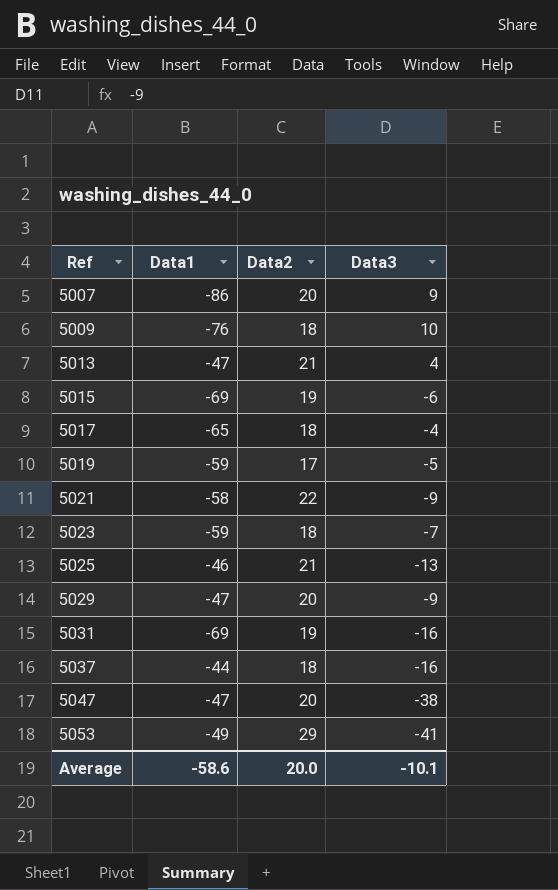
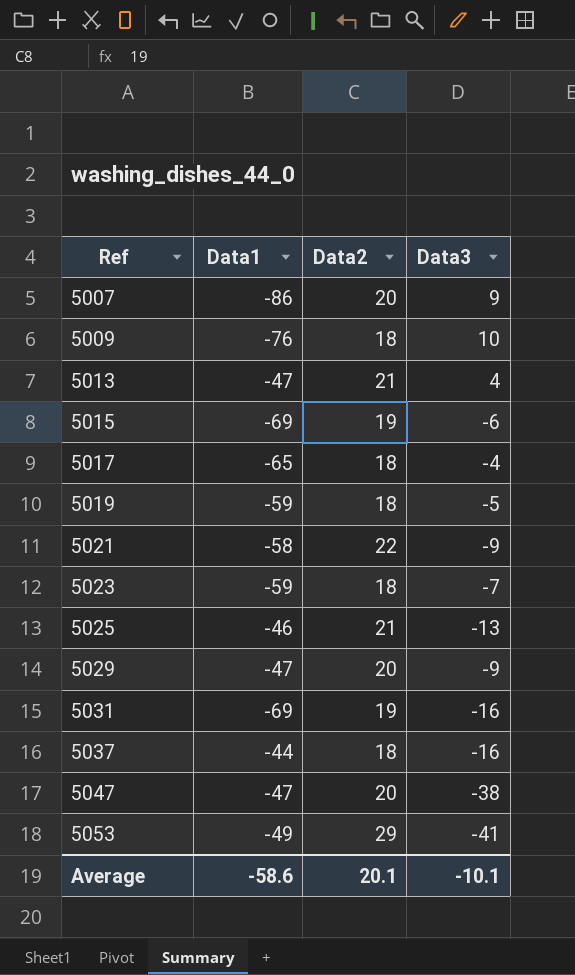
5019 | Data2: 17 -> 18
Average | Data2: 20.0 -> 20.1

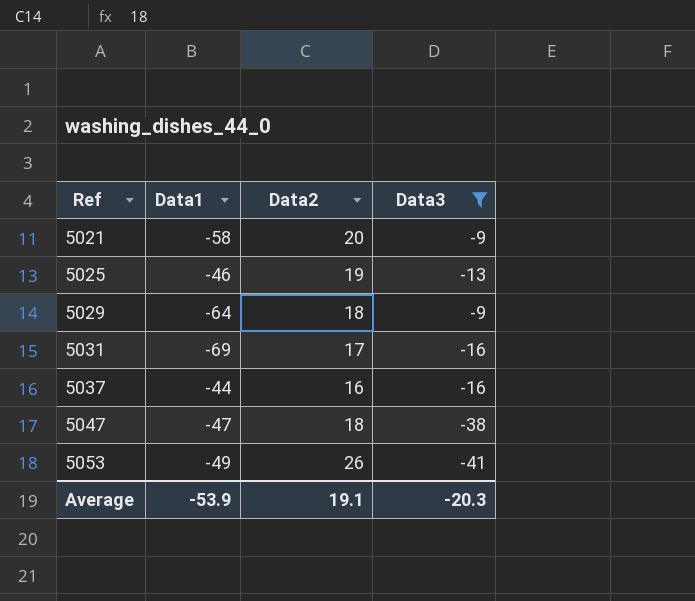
filter: none -> Data3 <= -9
5021 | Data2: 22 -> 20
5025 | Data2: 21 -> 19
5029 | Data1: -47 -> -64
5029 | Data2: 20 -> 18
5031 | Data2: 19 -> 17
5037 | Data2: 18 -> 16
5047 | Data2: 20 -> 18
5053 | Data2: 29 -> 26
Average | Data1: -58.6 -> -53.9
Average | Data2: 20.1 -> 19.1
Average | Data3: -10.1 -> -20.3

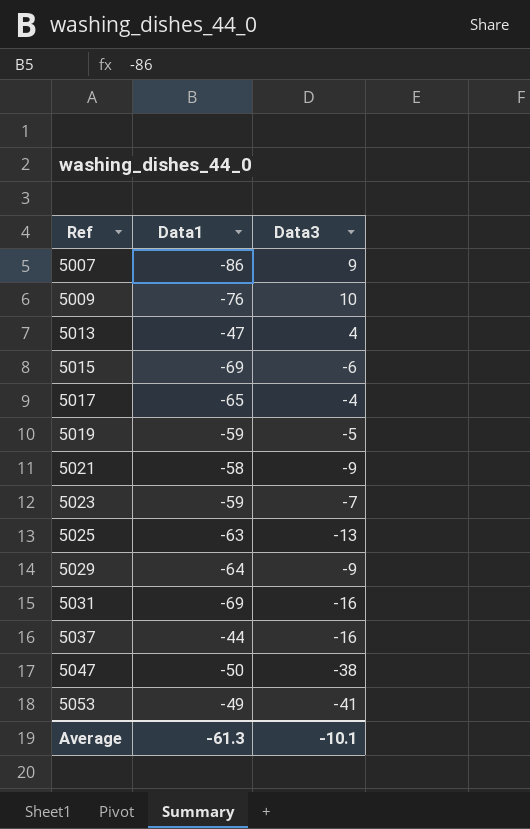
filter: Data3 <= -9 -> none
column Data2 | position: 3 -> none
5025 | Data1: -46 -> -63
5047 | Data1: -47 -> -50
Average | Data1: -53.9 -> -61.3
Average | Data3: -20.3 -> -10.1

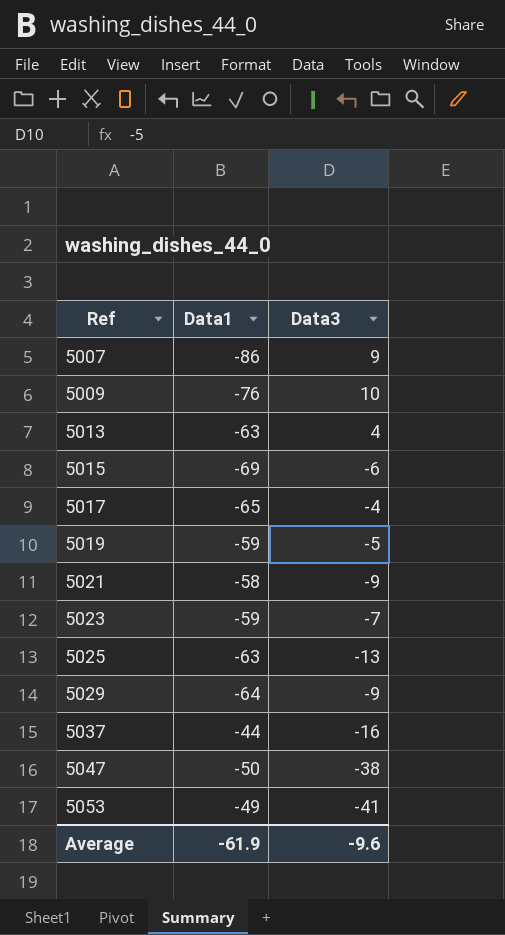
row 5031: -69 | -16 -> none
5013 | Data1: -47 -> -63
Average | Data1: -61.3 -> -61.9
Average | Data3: -10.1 -> -9.6

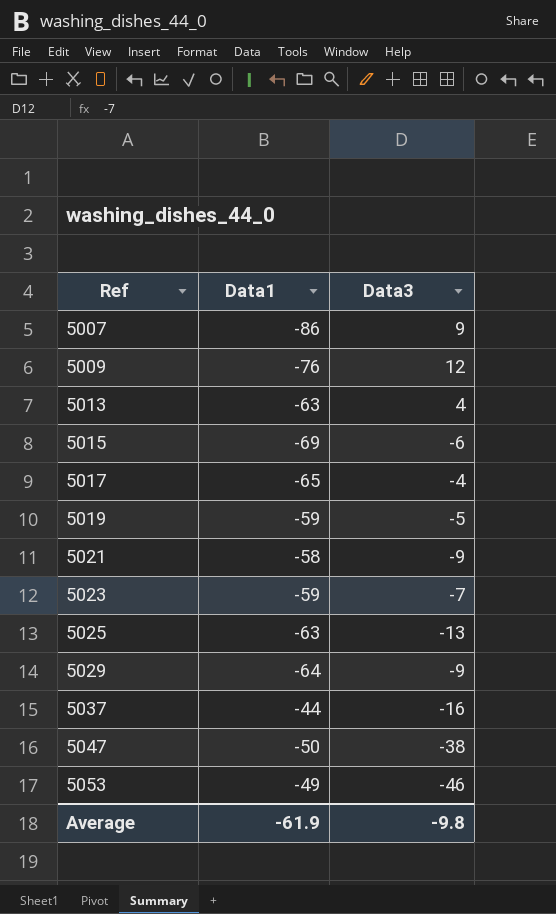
5009 | Data3: 10 -> 12
5053 | Data3: -41 -> -46
Average | Data3: -9.6 -> -9.8

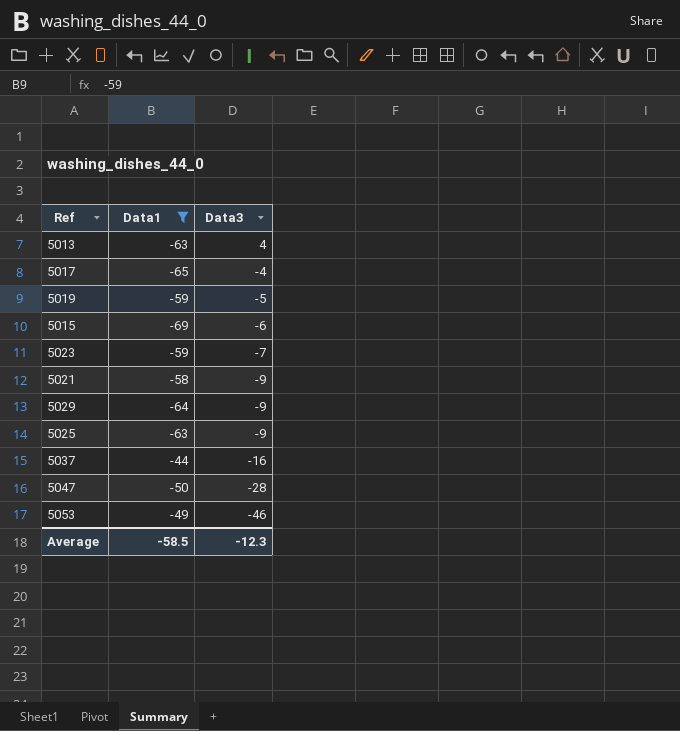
filter: none -> Data1 >= -69
row order: Ref ascending -> Data3 descending
5025 | Data3: -13 -> -9
5047 | Data3: -38 -> -28
Average | Data1: -61.9 -> -58.5
Average | Data3: -9.8 -> -12.3

